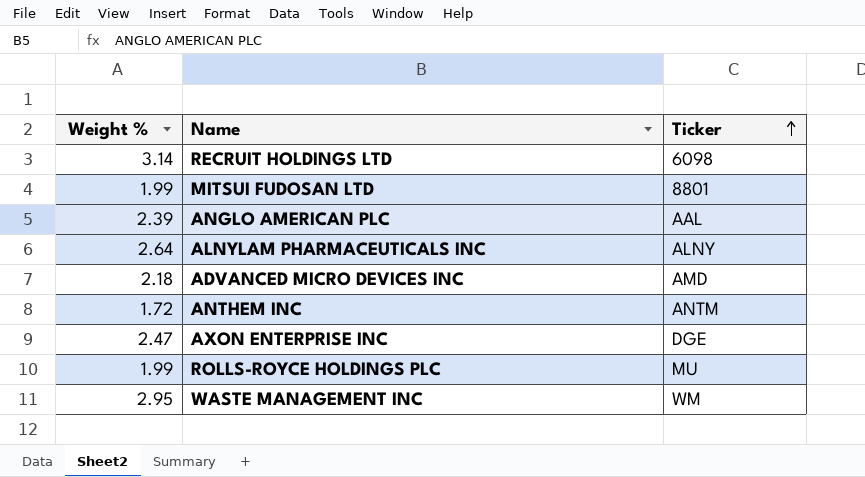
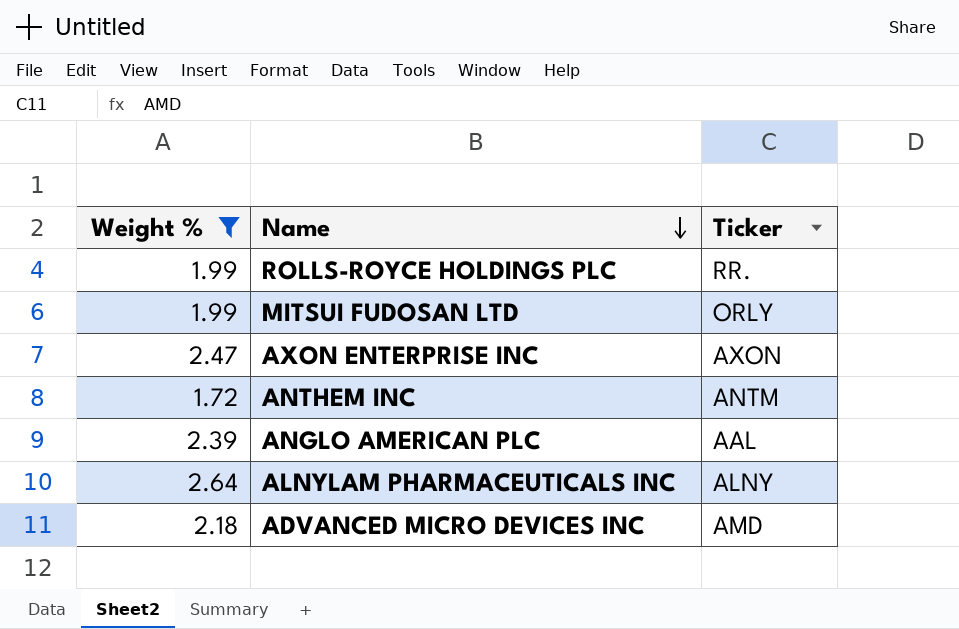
filter: none -> Weight % <= 2.64
row order: Ticker ascending -> Name descending
ROLLS-ROYCE HOLDINGS PLC | Ticker: MU -> RR.
MITSUI FUDOSAN LTD | Ticker: 8801 -> ORLY
AXON ENTERPRISE INC | Ticker: DGE -> AXON

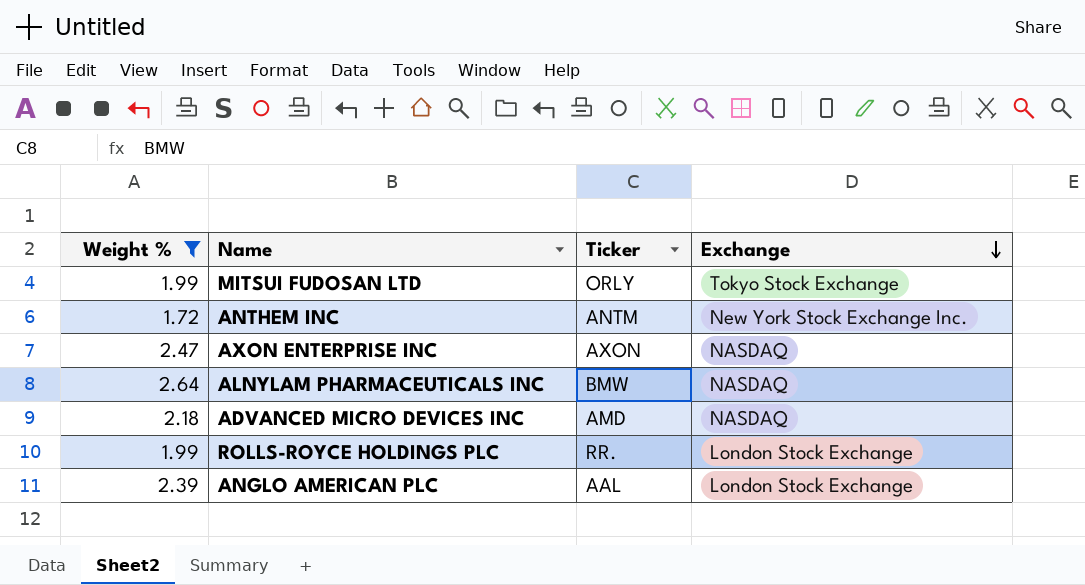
row order: Name descending -> Exchange descending
column Exchange | position: none -> 4
ALNYLAM PHARMACEUTICALS INC | Ticker: ALNY -> BMW

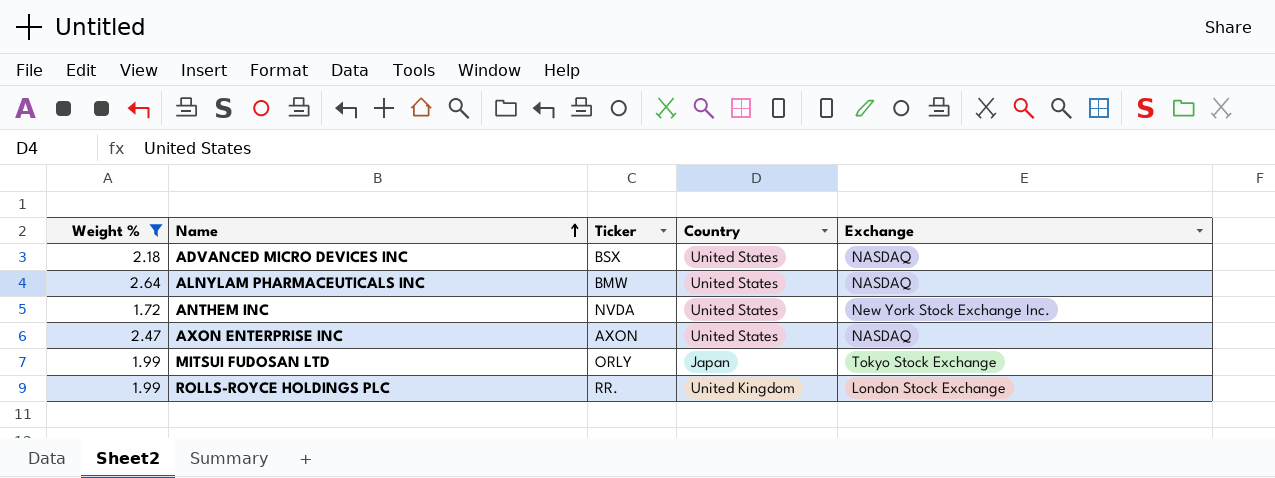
row order: Exchange descending -> Name ascending
column Country | position: none -> 4
row ANGLO AMERICAN PLC: 2.39 | AAL | London Stock Exchange -> none
ADVANCED MICRO DEVICES INC | Ticker: AMD -> BSX
ANTHEM INC | Ticker: ANTM -> NVDA

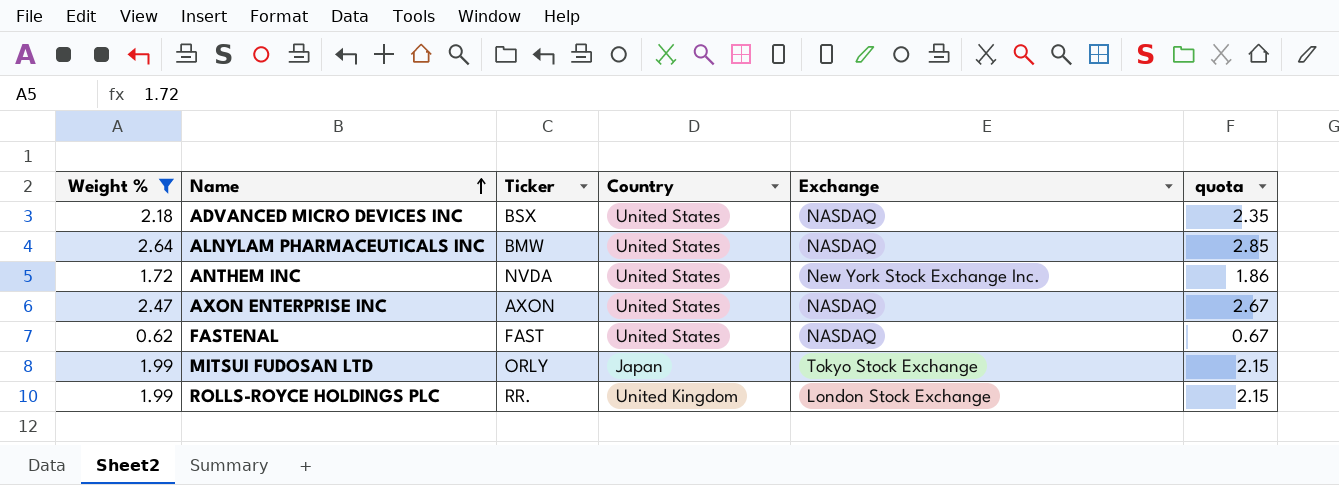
column quota | formula: none -> [Weight %] * 1.08
row FASTENAL: none -> 0.62 | FAST | United States | NASDAQ | 0.67

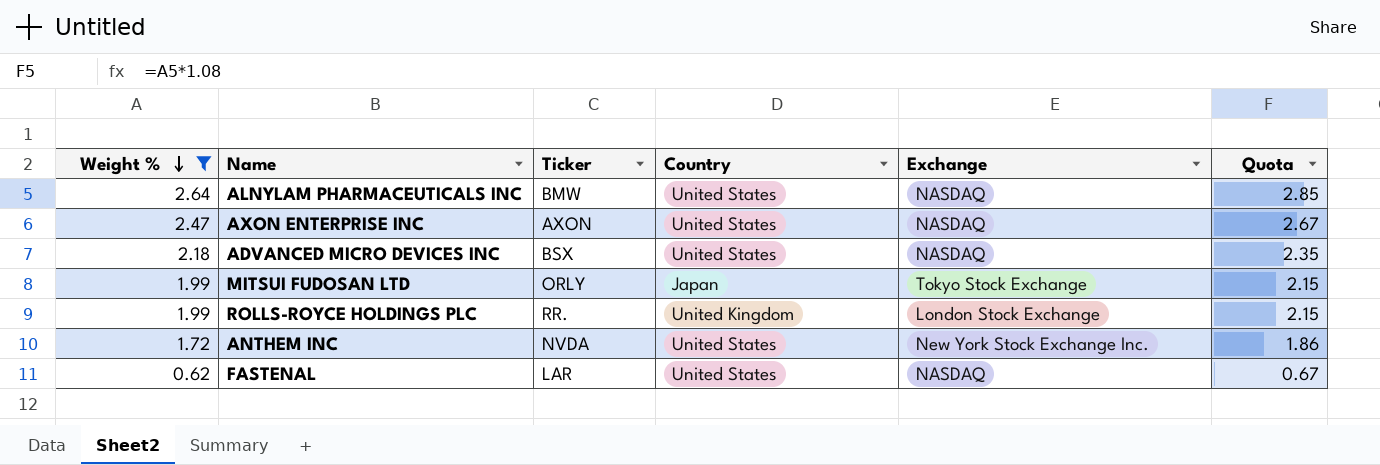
row order: Name ascending -> Weight % descending
column name: quota -> Quota
FASTENAL | Ticker: FAST -> LAR

